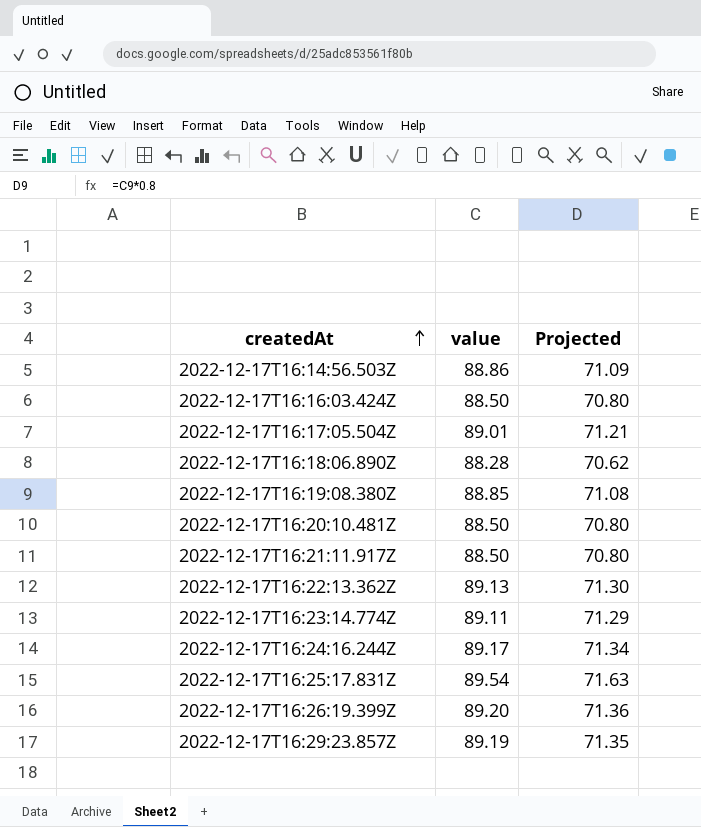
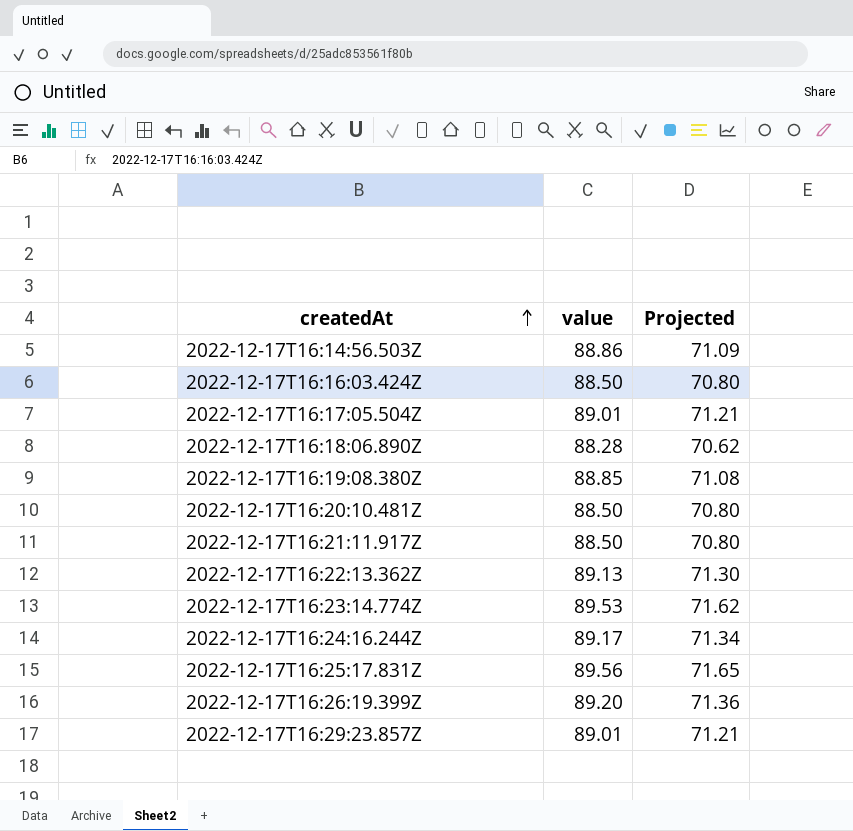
2022-12-17T16:23:14.774Z | value: 89.11 -> 89.53
2022-12-17T16:23:14.774Z | Projected: 71.29 -> 71.62
2022-12-17T16:25:17.831Z | value: 89.54 -> 89.56
2022-12-17T16:25:17.831Z | Projected: 71.63 -> 71.65
2022-12-17T16:29:23.857Z | value: 89.19 -> 89.01
2022-12-17T16:29:23.857Z | Projected: 71.35 -> 71.21

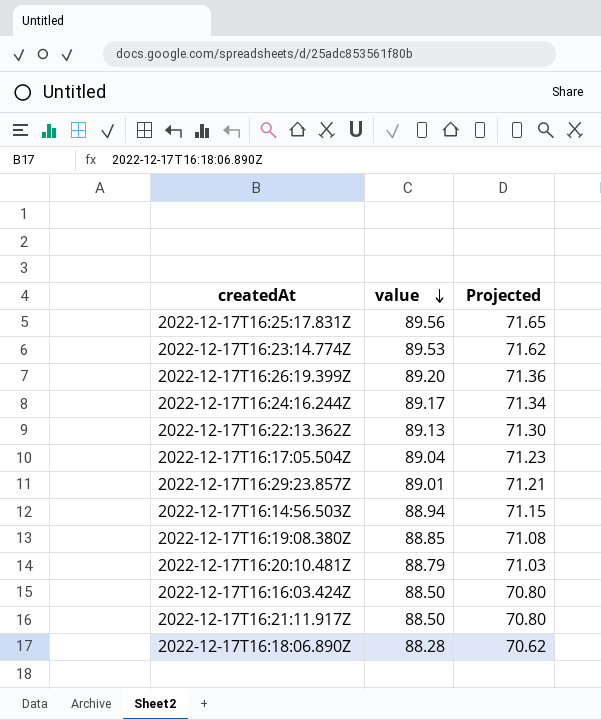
row order: createdAt ascending -> value descending
2022-12-17T16:17:05.504Z | value: 89.01 -> 89.04
2022-12-17T16:17:05.504Z | Projected: 71.21 -> 71.23
2022-12-17T16:14:56.503Z | value: 88.86 -> 88.94
2022-12-17T16:14:56.503Z | Projected: 71.09 -> 71.15
2022-12-17T16:20:10.481Z | value: 88.50 -> 88.79
2022-12-17T16:20:10.481Z | Projected: 70.80 -> 71.03

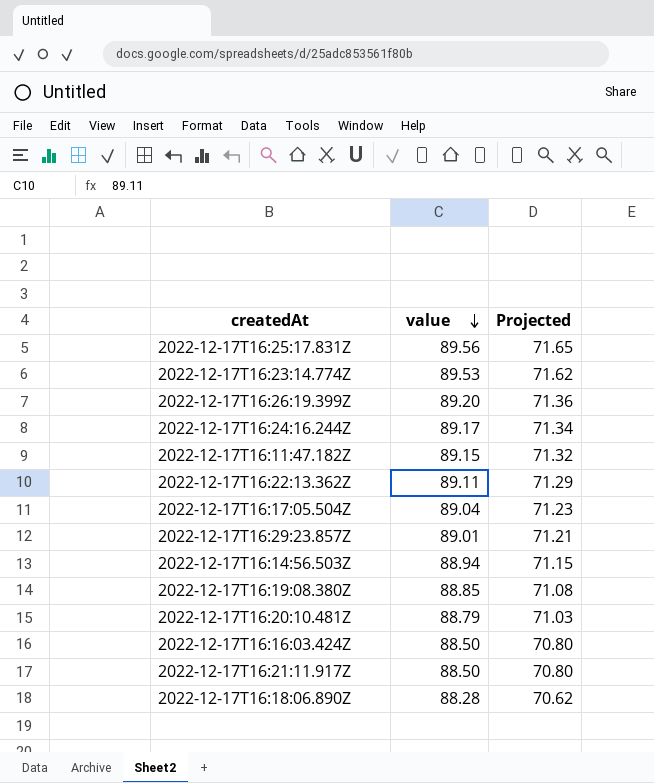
row 2022-12-17T16:11:47.182Z: none -> 89.15 | 71.32
2022-12-17T16:22:13.362Z | value: 89.13 -> 89.11
2022-12-17T16:22:13.362Z | Projected: 71.30 -> 71.29

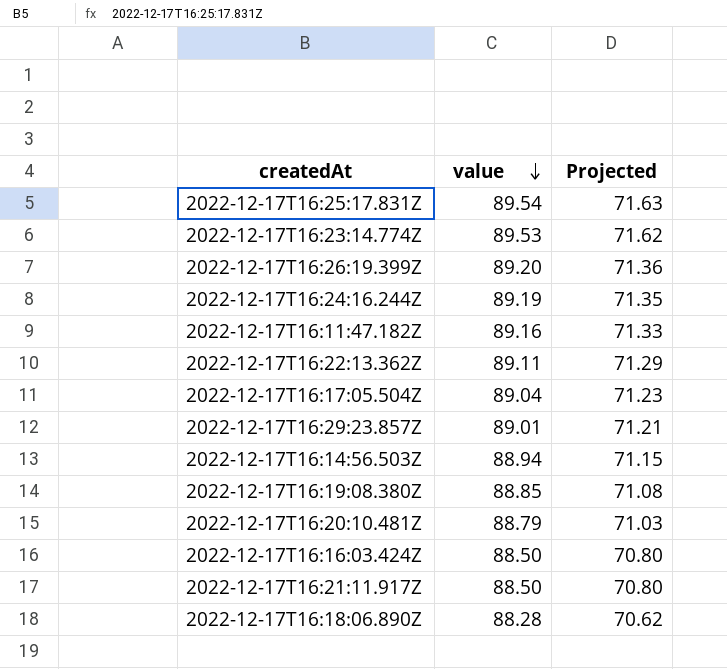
2022-12-17T16:25:17.831Z | value: 89.56 -> 89.54
2022-12-17T16:25:17.831Z | Projected: 71.65 -> 71.63
2022-12-17T16:24:16.244Z | value: 89.17 -> 89.19
2022-12-17T16:24:16.244Z | Projected: 71.34 -> 71.35
2022-12-17T16:11:47.182Z | value: 89.15 -> 89.16
2022-12-17T16:11:47.182Z | Projected: 71.32 -> 71.33

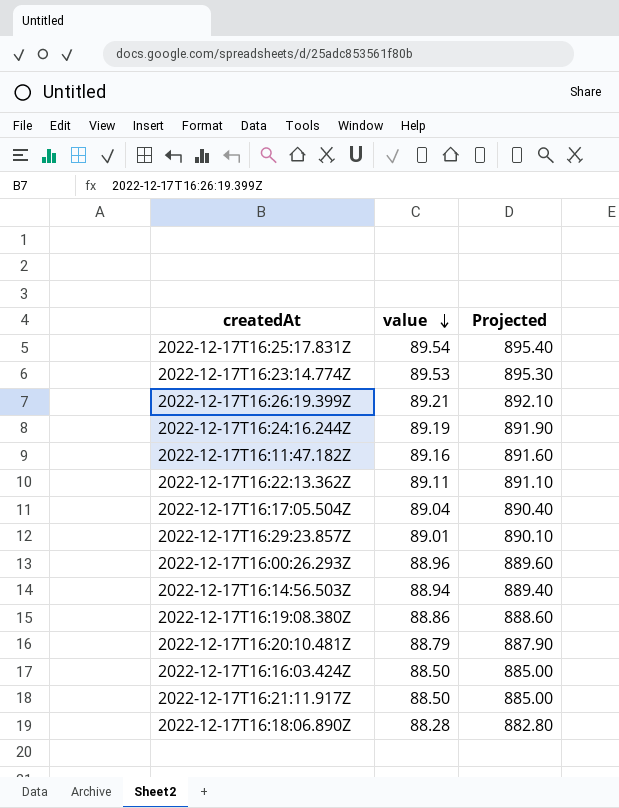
column Projected | formula: [value] * 0.8 -> [value] * 10
2022-12-17T16:26:19.399Z | value: 89.20 -> 89.21
row 2022-12-17T16:00:26.293Z: none -> 88.96 | 889.60
2022-12-17T16:19:08.380Z | value: 88.85 -> 88.86

